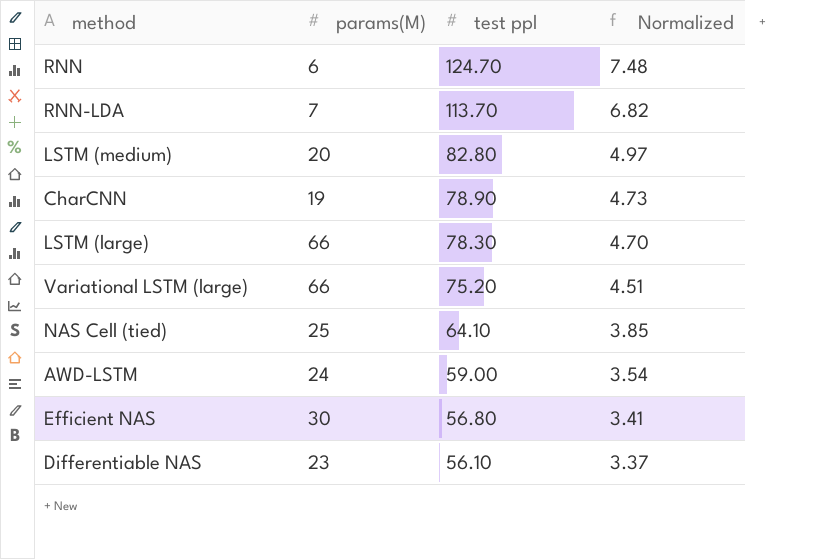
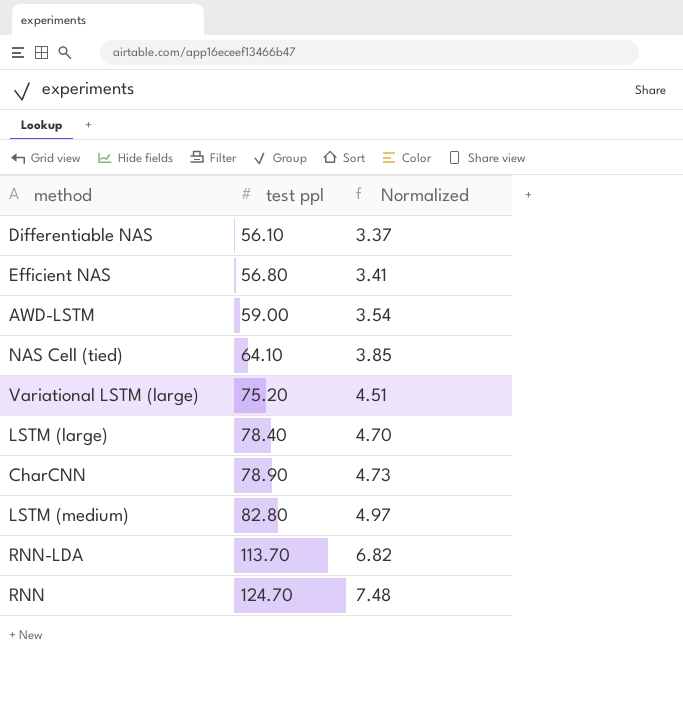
row order: test ppl descending -> test ppl ascending
column params(M) | position: 2 -> none
LSTM (large) | test ppl: 78.30 -> 78.40

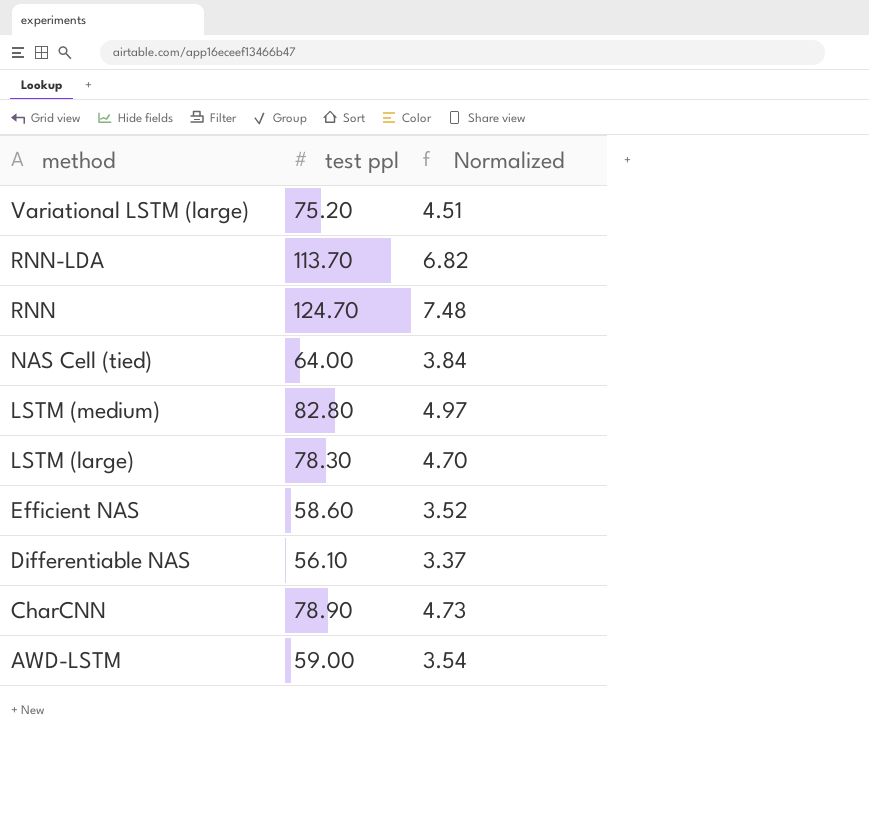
row order: test ppl ascending -> method descending
NAS Cell (tied) | test ppl: 64.10 -> 64.00
NAS Cell (tied) | Normalized: 3.85 -> 3.84
LSTM (large) | test ppl: 78.40 -> 78.30
Efficient NAS | test ppl: 56.80 -> 58.60
Efficient NAS | Normalized: 3.41 -> 3.52

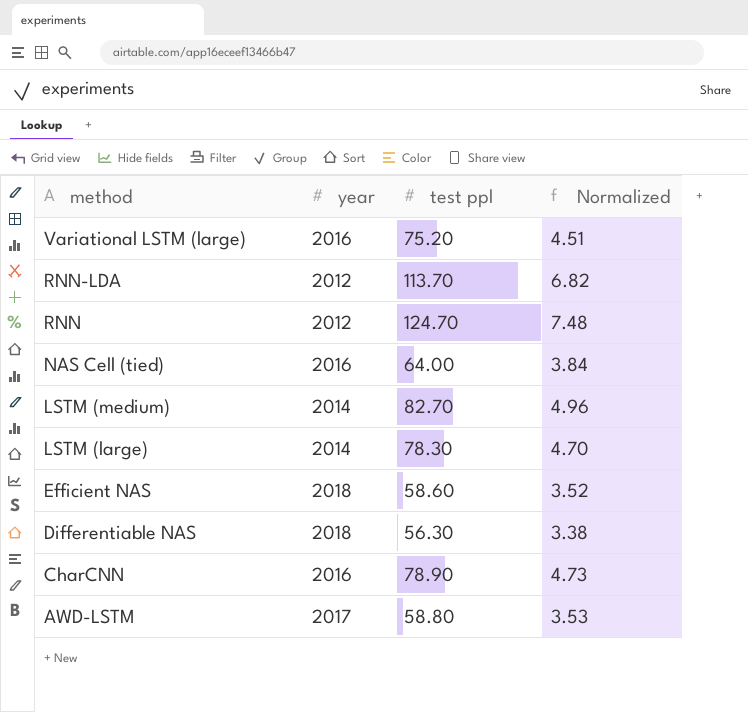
column year | position: none -> 2
LSTM (medium) | test ppl: 82.80 -> 82.70
LSTM (medium) | Normalized: 4.97 -> 4.96
Differentiable NAS | test ppl: 56.10 -> 56.30
Differentiable NAS | Normalized: 3.37 -> 3.38
AWD-LSTM | test ppl: 59.00 -> 58.80
AWD-LSTM | Normalized: 3.54 -> 3.53

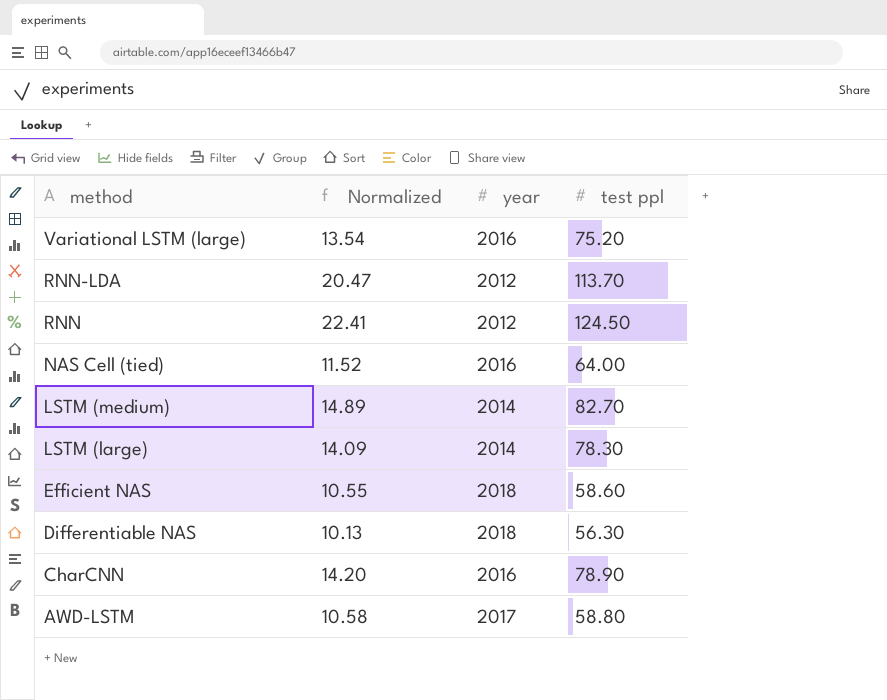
column Normalized | formula: [test ppl] * 0.06 -> [test ppl] * 0.18
column Normalized | position: 4 -> 2
RNN | test ppl: 124.70 -> 124.50

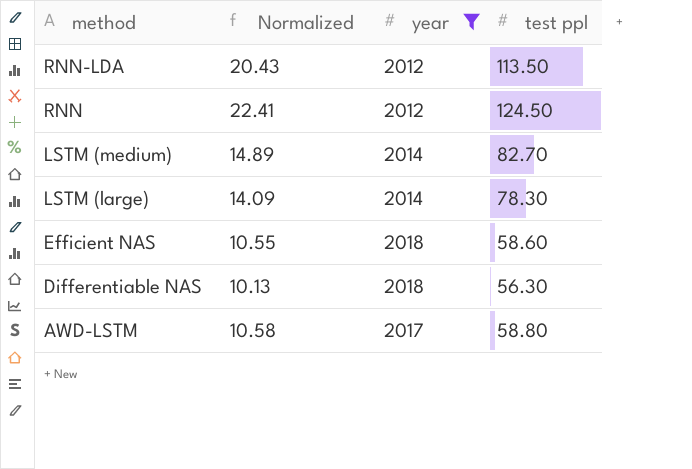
filter: none -> year != 2016
RNN-LDA | Normalized: 20.47 -> 20.43
RNN-LDA | test ppl: 113.70 -> 113.50

